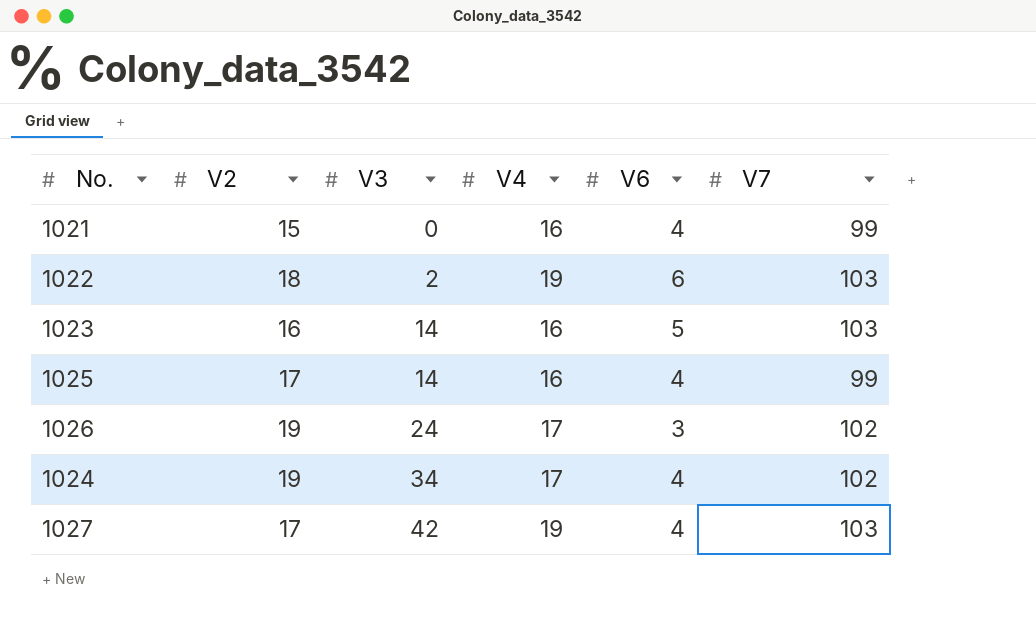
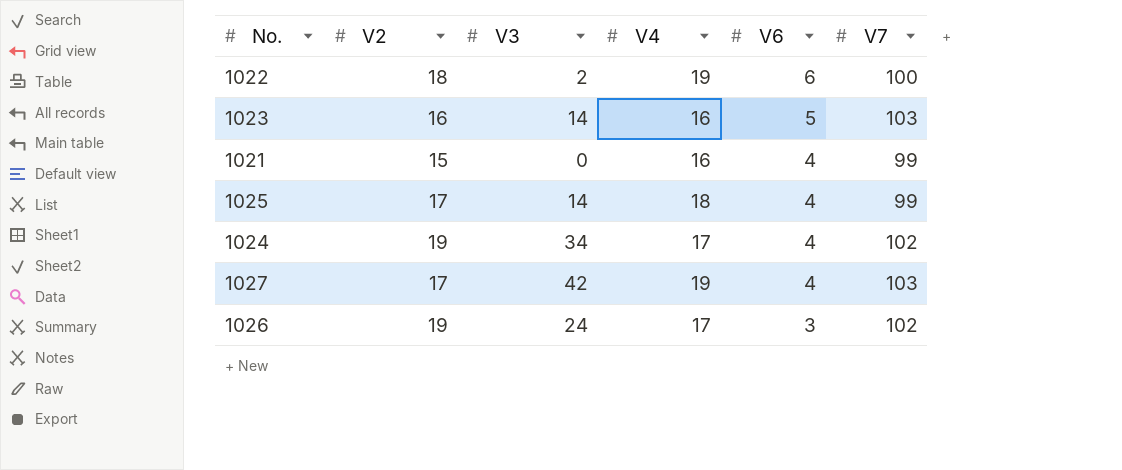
row order: V3 ascending -> V6 descending
1022 | V7: 103 -> 100
1025 | V4: 16 -> 18

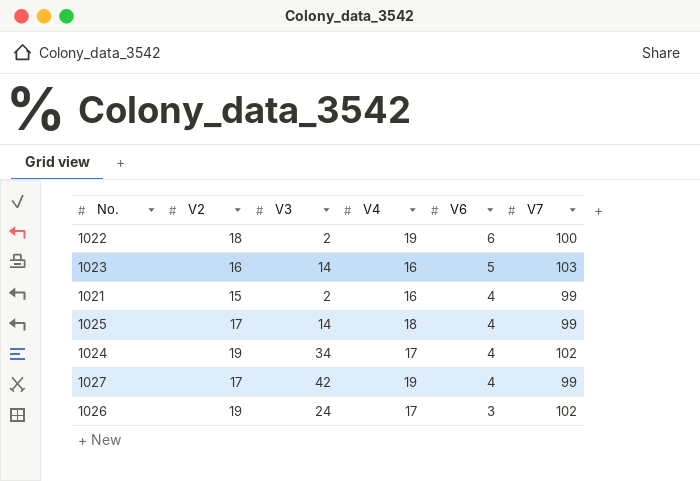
1021 | V3: 0 -> 2
1027 | V7: 103 -> 99

